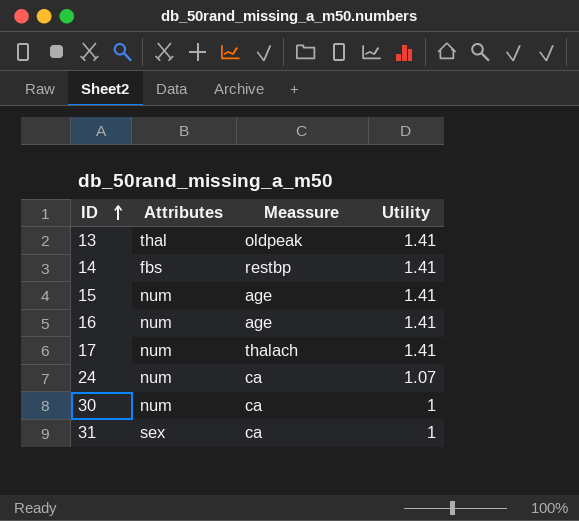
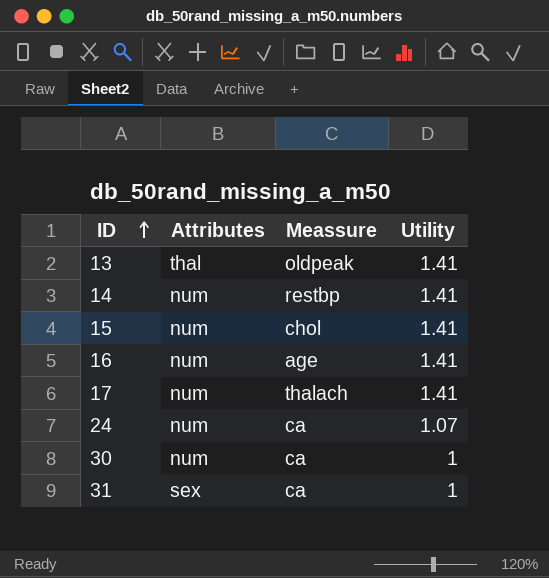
14 | Attributes: fbs -> num
15 | Meassure: age -> chol

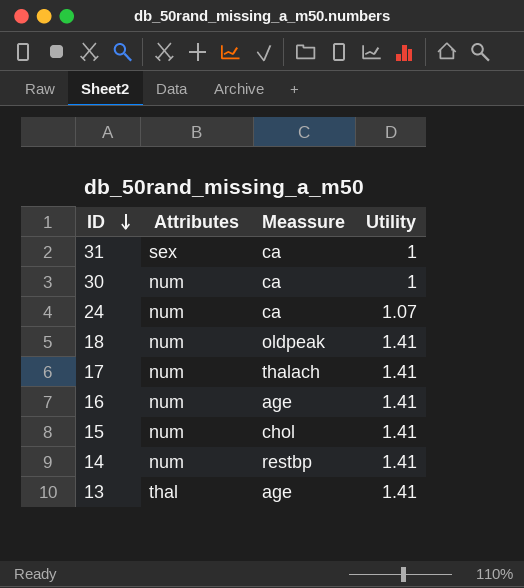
row order: ID ascending -> ID descending
row 18: none -> num | oldpeak | 1.41
13 | Meassure: oldpeak -> age

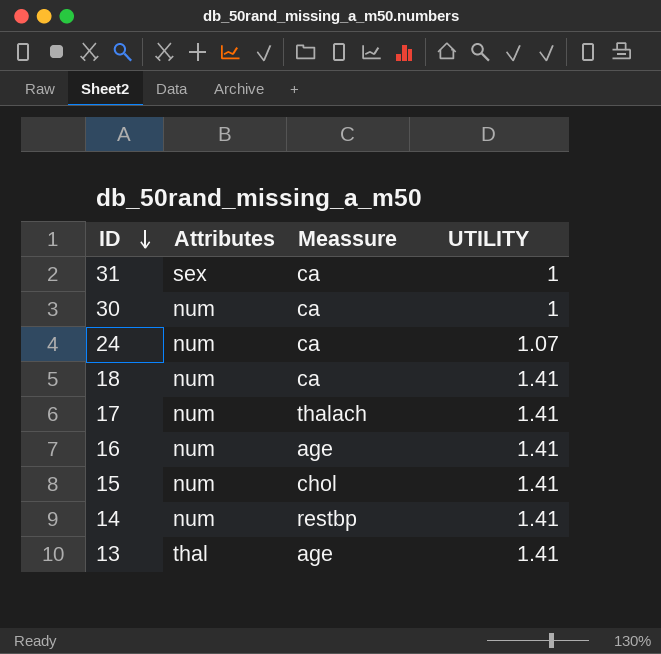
column name: Utility -> UTILITY
18 | Meassure: oldpeak -> ca

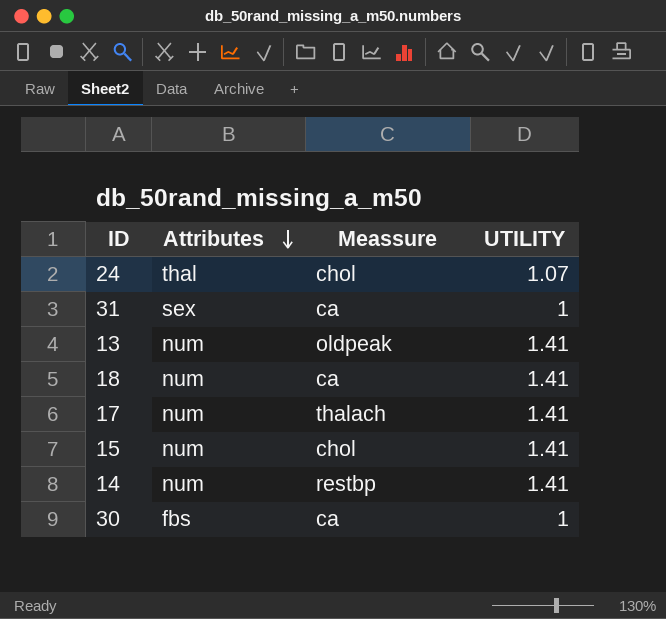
row order: ID descending -> Attributes descending
row 16: num | age | 1.41 -> none
24 | Attributes: num -> thal
24 | Meassure: ca -> chol
13 | Attributes: thal -> num
13 | Meassure: age -> oldpeak
30 | Attributes: num -> fbs

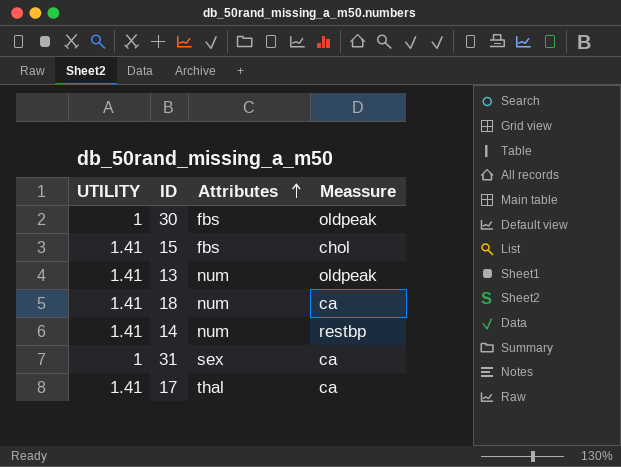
row order: Attributes descending -> Attributes ascending
column UTILITY | position: 4 -> 1
row 24: thal | chol | 1.07 -> none
30 | Meassure: ca -> oldpeak
15 | Attributes: num -> fbs
17 | Attributes: num -> thal
17 | Meassure: thalach -> ca

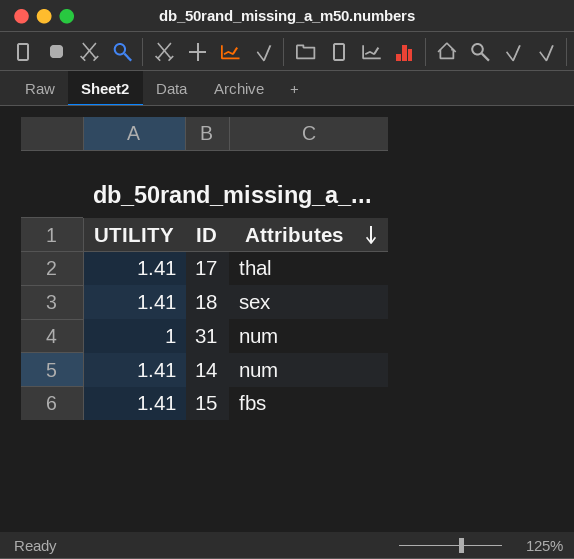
row order: Attributes ascending -> Attributes descending
column Meassure | position: 4 -> none
row 30: 1 | fbs | oldpeak -> none
row 13: 1.41 | num | oldpeak -> none
18 | Attributes: num -> sex
31 | Attributes: sex -> num

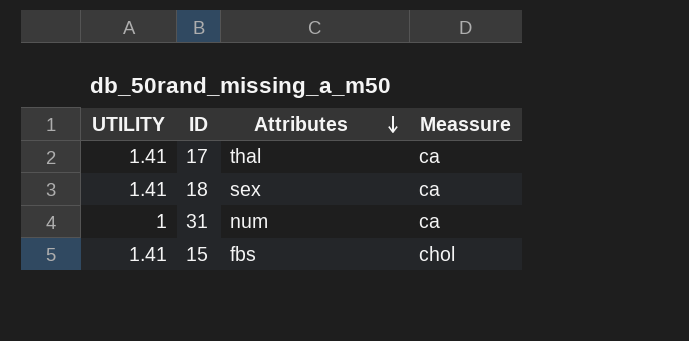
column Meassure | position: none -> 4
row 14: 1.41 | num -> none

